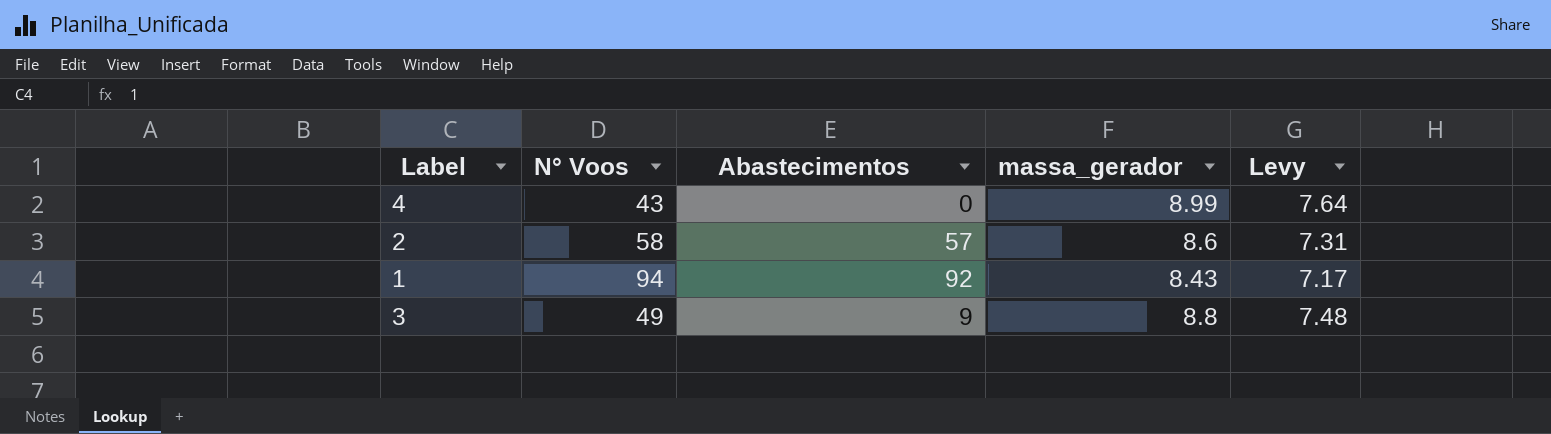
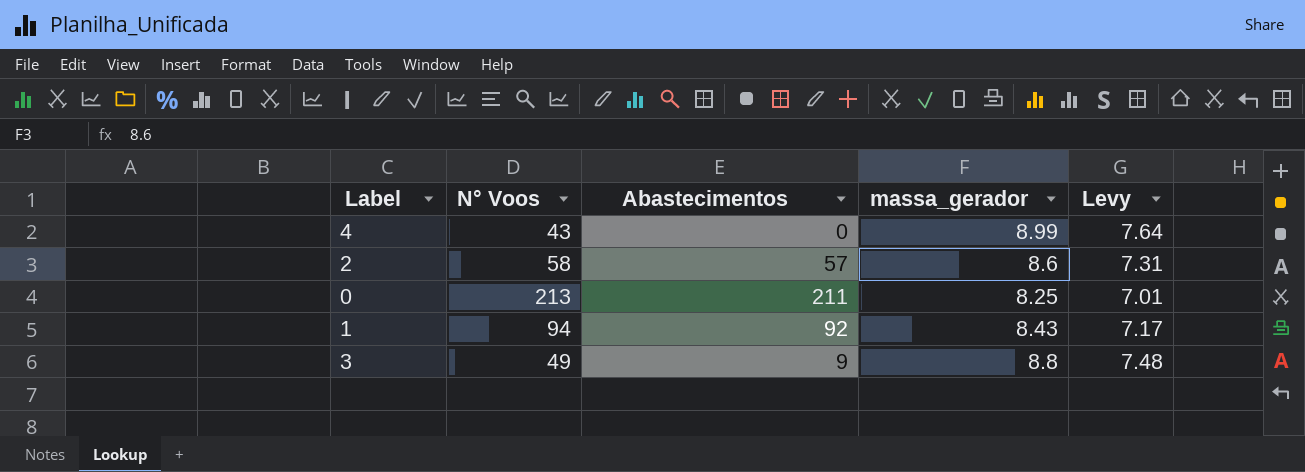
row 0: none -> 213 | 211 | 8.25 | 7.01

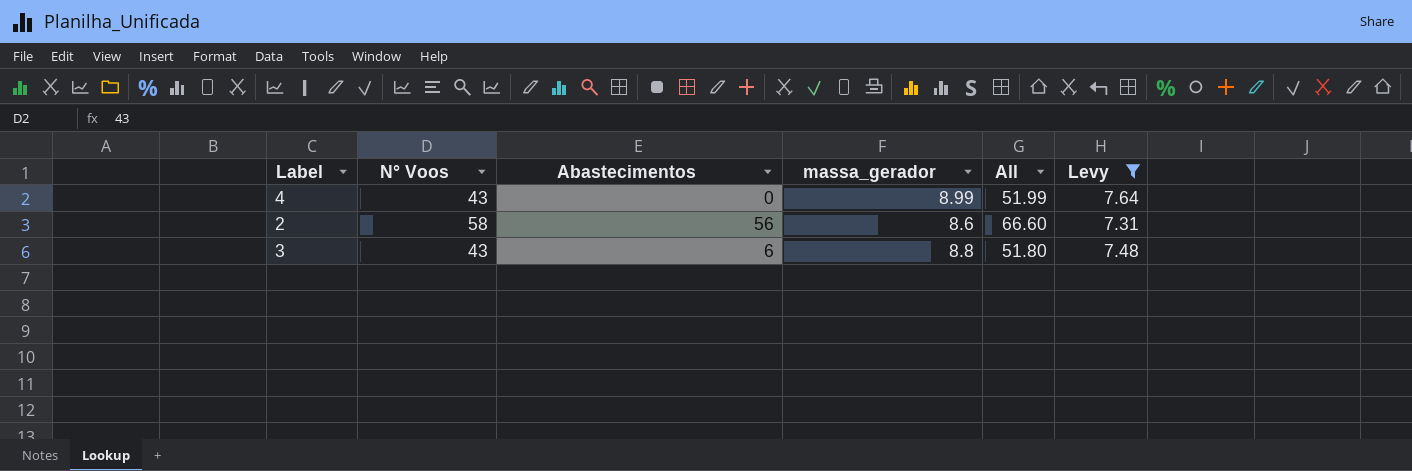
filter: none -> Levy >= 7.31
column All | formula: none -> [N° Voos] + [massa_gerador]
2 | Abastecimentos: 57 -> 56
3 | N° Voos: 49 -> 43
3 | Abastecimentos: 9 -> 6

